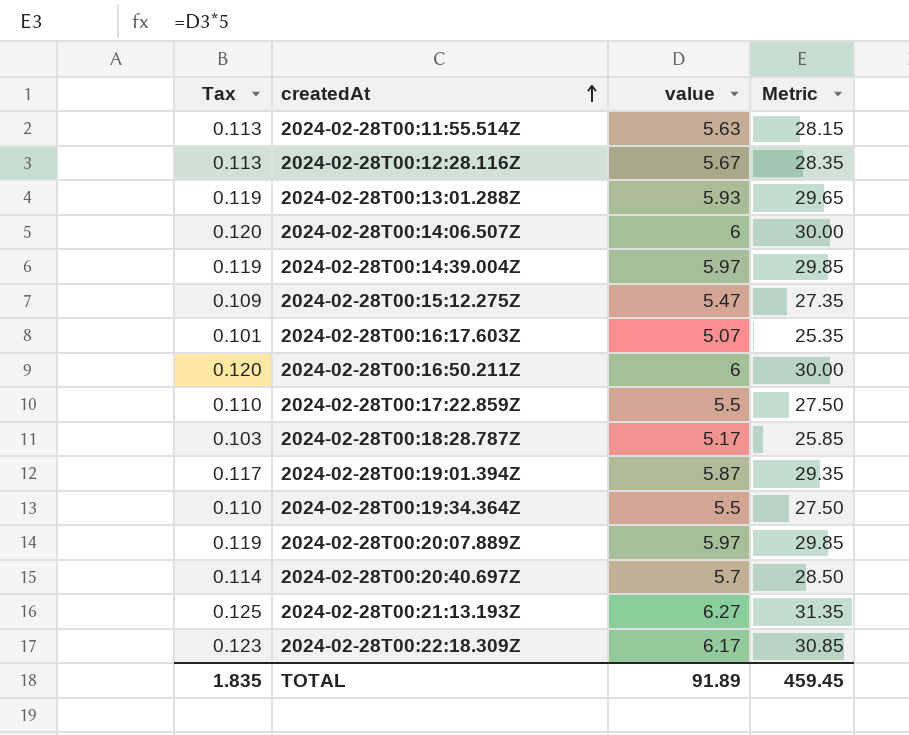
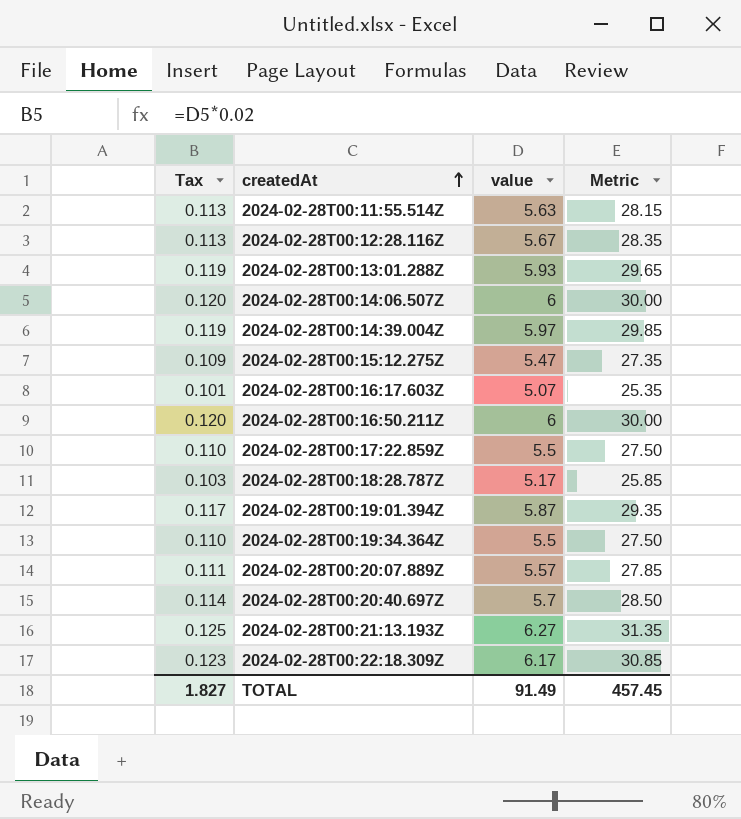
2024-02-28T00:20:07.889Z | Tax: 0.119 -> 0.111
2024-02-28T00:20:07.889Z | value: 5.97 -> 5.57
2024-02-28T00:20:07.889Z | Metric: 29.85 -> 27.85
TOTAL | Tax: 1.835 -> 1.827
TOTAL | value: 91.89 -> 91.49
TOTAL | Metric: 459.45 -> 457.45

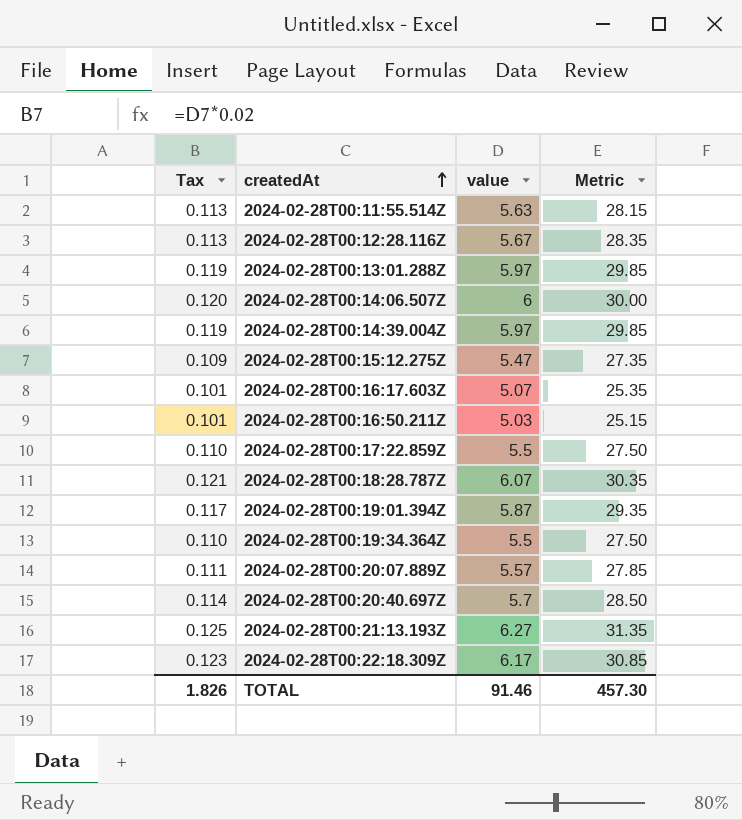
2024-02-28T00:13:01.288Z | value: 5.93 -> 5.97
2024-02-28T00:13:01.288Z | Metric: 29.65 -> 29.85
2024-02-28T00:16:50.211Z | Tax: 0.120 -> 0.101
2024-02-28T00:16:50.211Z | value: 6 -> 5.03
2024-02-28T00:16:50.211Z | Metric: 30.00 -> 25.15
2024-02-28T00:18:28.787Z | Tax: 0.103 -> 0.121
2024-02-28T00:18:28.787Z | value: 5.17 -> 6.07
2024-02-28T00:18:28.787Z | Metric: 25.85 -> 30.35
TOTAL | Tax: 1.827 -> 1.826
TOTAL | value: 91.49 -> 91.46
TOTAL | Metric: 457.45 -> 457.30

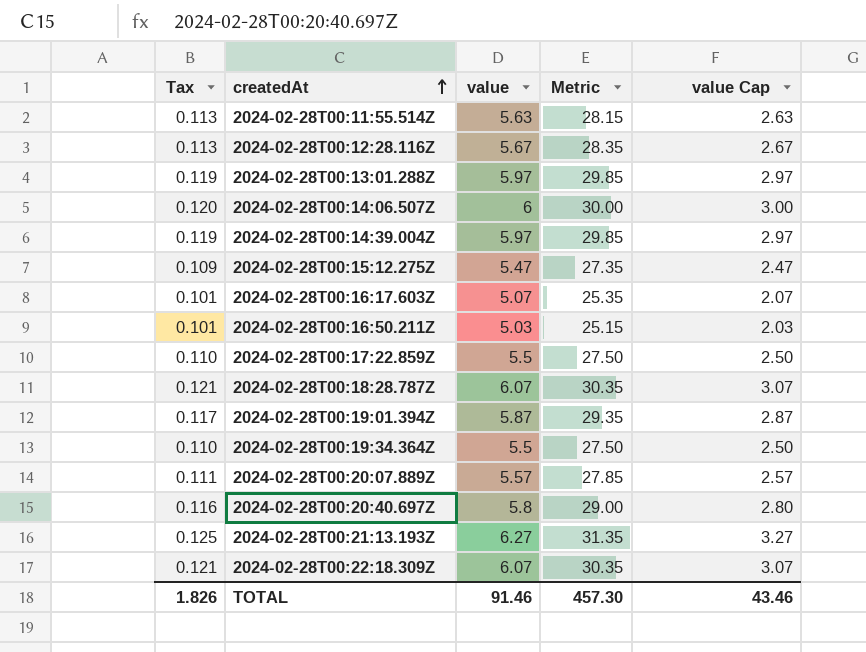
column value Cap | formula: none -> [value] - 3
2024-02-28T00:20:40.697Z | Tax: 0.114 -> 0.116
2024-02-28T00:20:40.697Z | value: 5.7 -> 5.8
2024-02-28T00:20:40.697Z | Metric: 28.50 -> 29.00
2024-02-28T00:22:18.309Z | Tax: 0.123 -> 0.121
2024-02-28T00:22:18.309Z | value: 6.17 -> 6.07
2024-02-28T00:22:18.309Z | Metric: 30.85 -> 30.35

